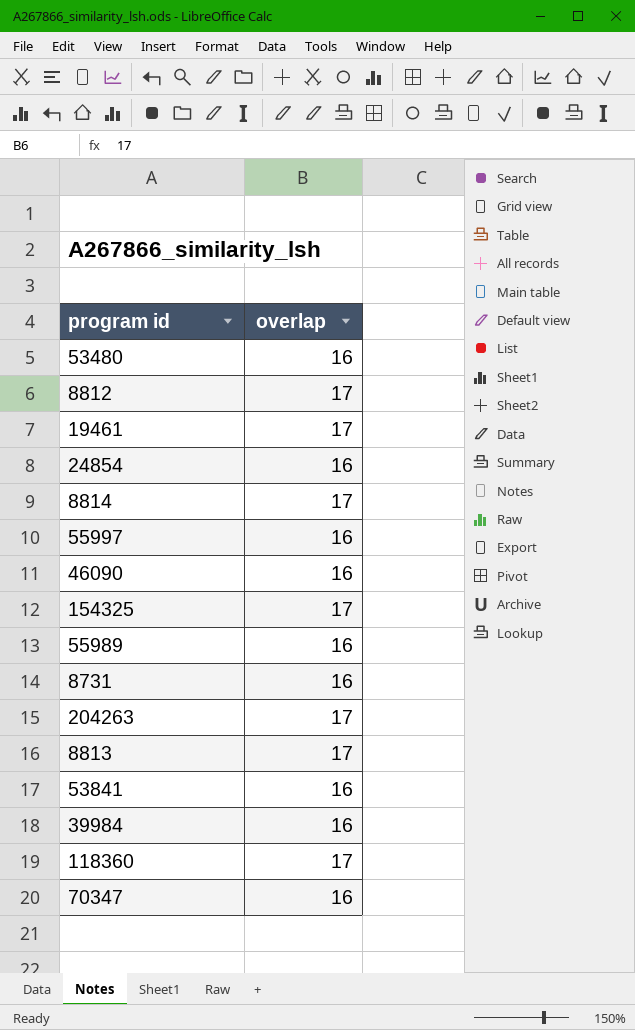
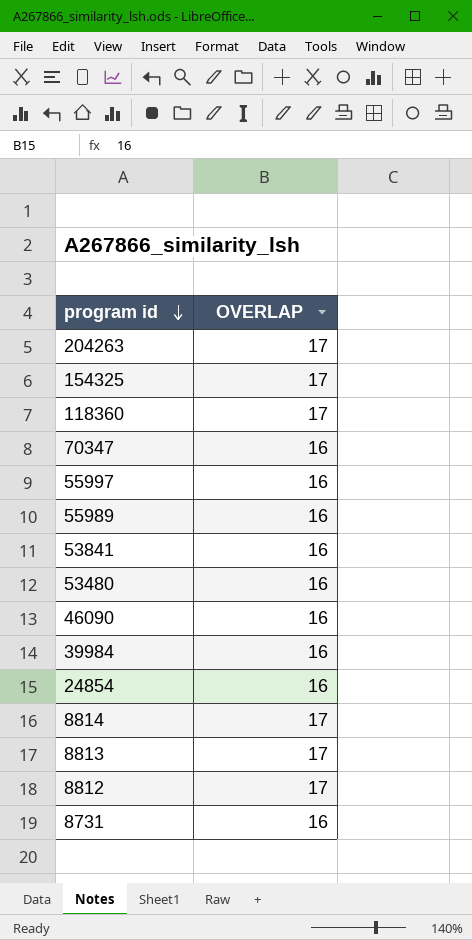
row order: none -> program id descending
column name: overlap -> OVERLAP
row 19461: 17 -> none

